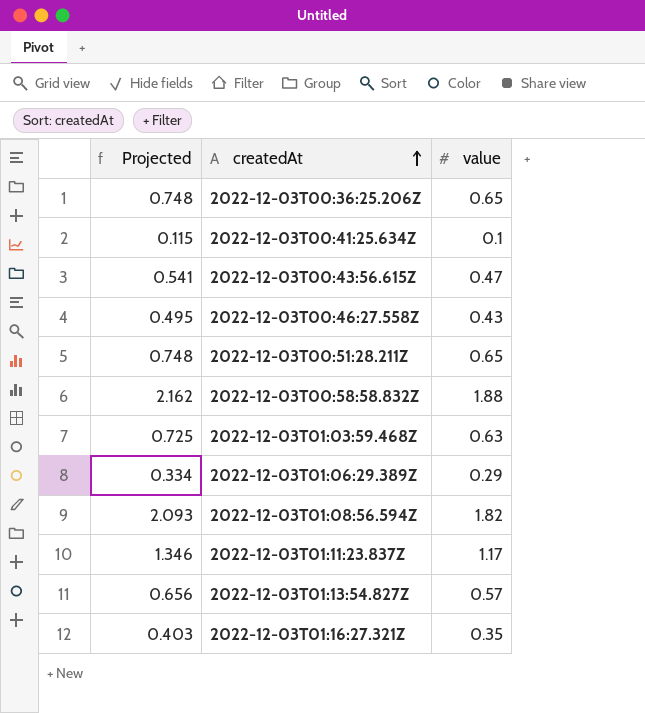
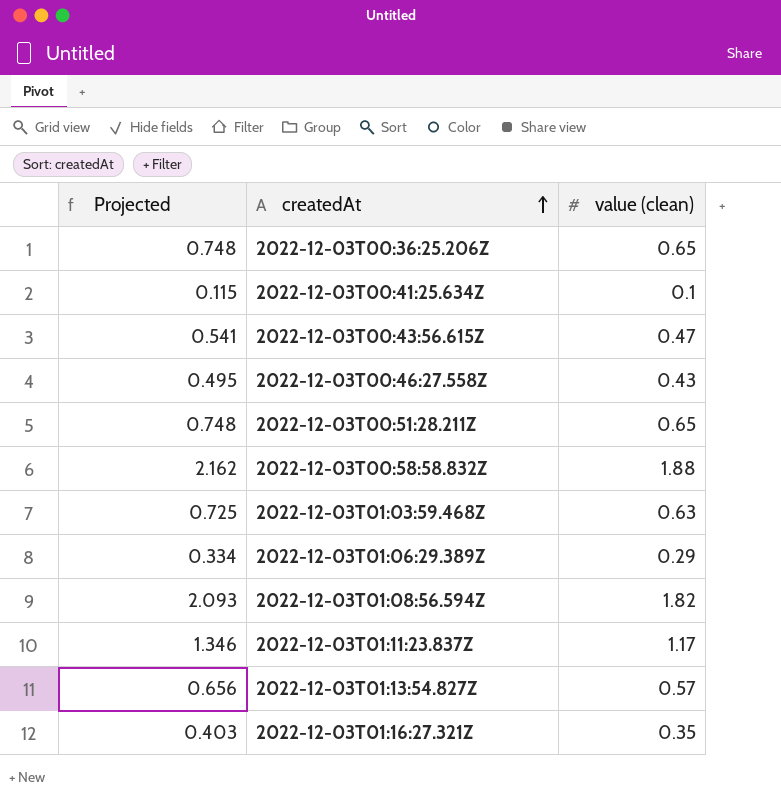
column name: value -> value (clean)

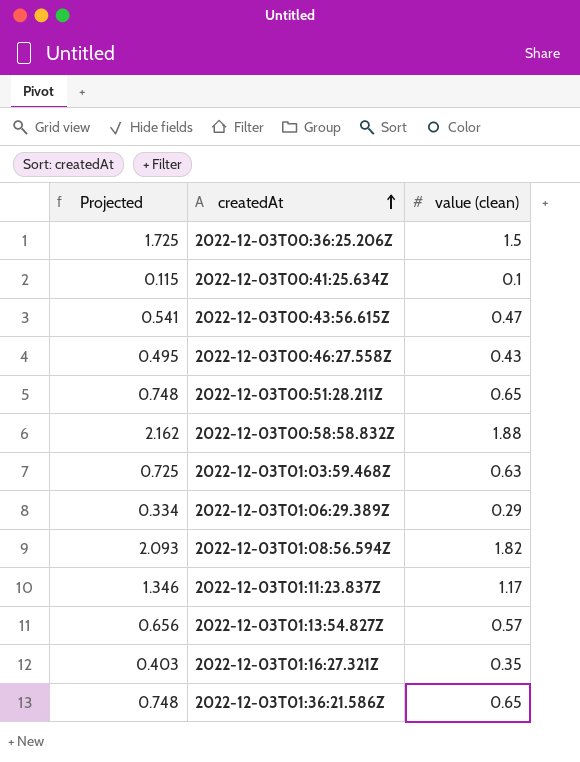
2022-12-03T00:36:25.206Z | Projected: 0.748 -> 1.725
2022-12-03T00:36:25.206Z | value (clean): 0.65 -> 1.5
row 2022-12-03T01:36:21.586Z: none -> 0.748 | 0.65

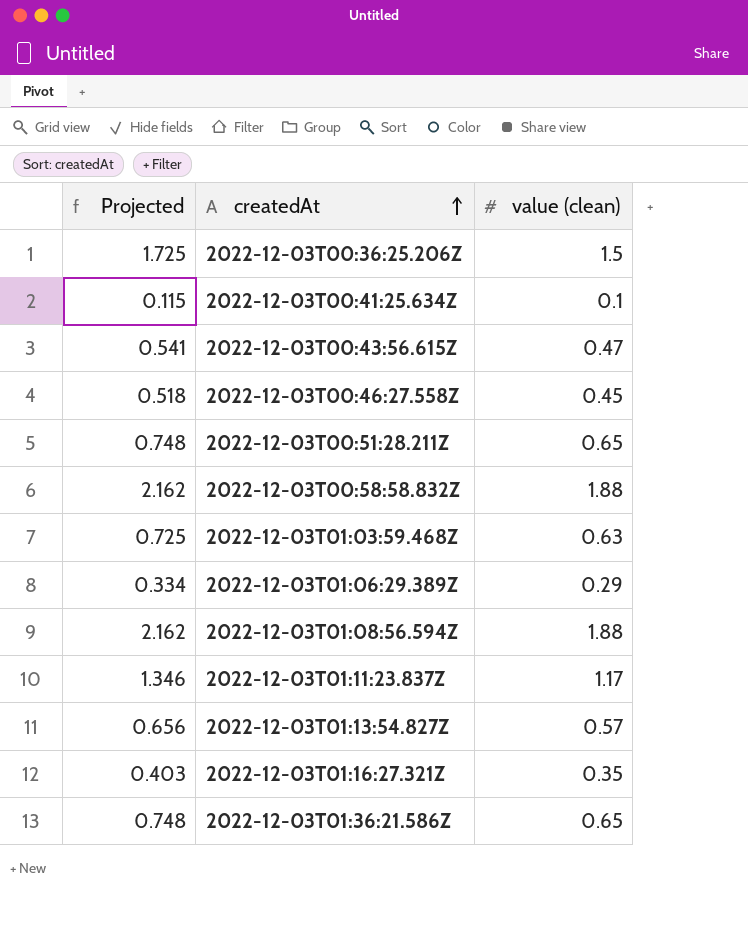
2022-12-03T00:46:27.558Z | Projected: 0.495 -> 0.518
2022-12-03T00:46:27.558Z | value (clean): 0.43 -> 0.45
2022-12-03T01:08:56.594Z | Projected: 2.093 -> 2.162
2022-12-03T01:08:56.594Z | value (clean): 1.82 -> 1.88

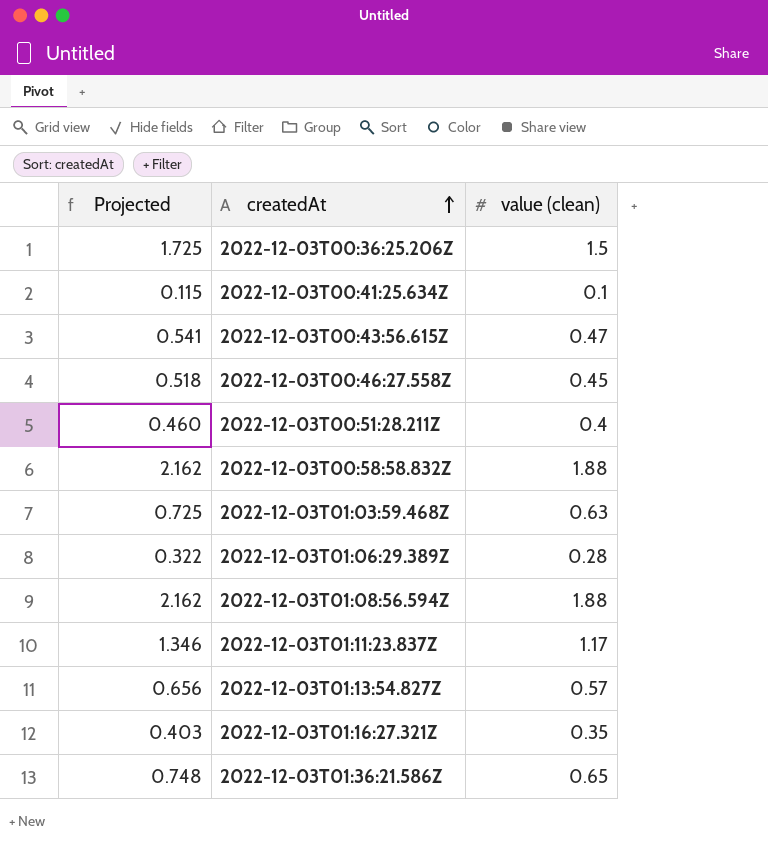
2022-12-03T00:51:28.211Z | Projected: 0.748 -> 0.460
2022-12-03T00:51:28.211Z | value (clean): 0.65 -> 0.4
2022-12-03T01:06:29.389Z | Projected: 0.334 -> 0.322
2022-12-03T01:06:29.389Z | value (clean): 0.29 -> 0.28

